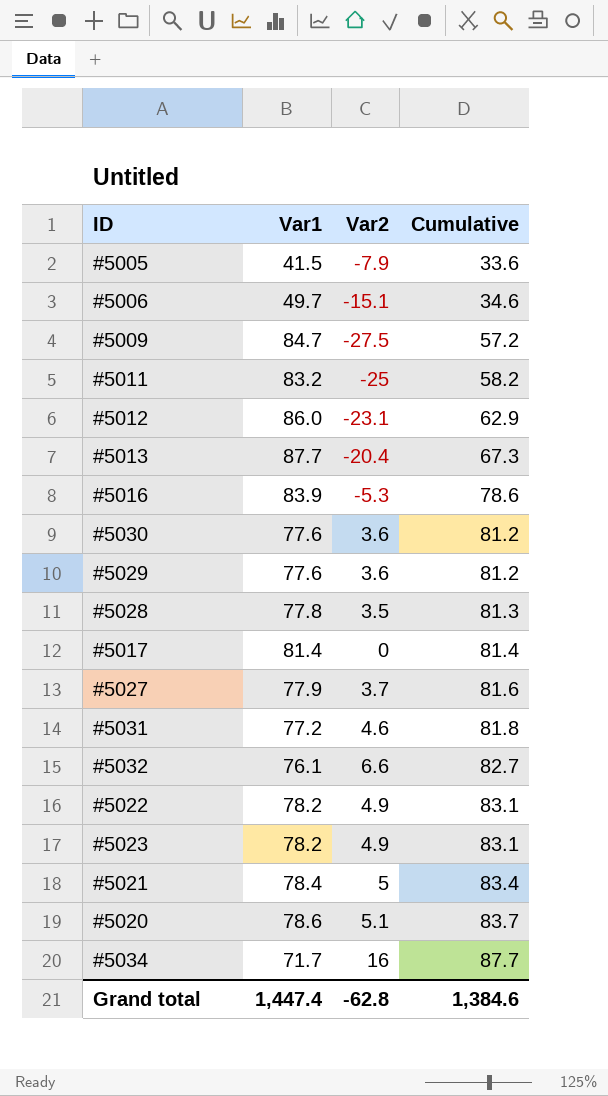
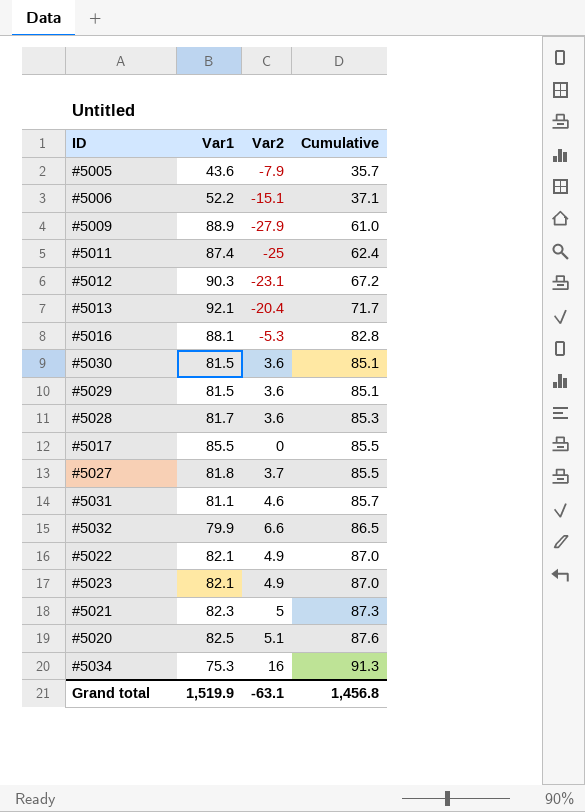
#5005 | Var1: 41.5 -> 43.6
#5005 | Cumulative: 33.6 -> 35.7
#5006 | Var1: 49.7 -> 52.2
#5006 | Cumulative: 34.6 -> 37.1
#5009 | Var1: 84.7 -> 88.9
#5009 | Var2: -27.5 -> -27.9
#5009 | Cumulative: 57.2 -> 61.0
#5011 | Var1: 83.2 -> 87.4
#5011 | Cumulative: 58.2 -> 62.4
#5012 | Var1: 86.0 -> 90.3
#5012 | Cumulative: 62.9 -> 67.2
#5013 | Var1: 87.7 -> 92.1
#5013 | Cumulative: 67.3 -> 71.7
#5016 | Var1: 83.9 -> 88.1
#5016 | Cumulative: 78.6 -> 82.8
#5030 | Var1: 77.6 -> 81.5
#5030 | Cumulative: 81.2 -> 85.1
#5029 | Var1: 77.6 -> 81.5
#5029 | Cumulative: 81.2 -> 85.1
#5028 | Var1: 77.8 -> 81.7
#5028 | Var2: 3.5 -> 3.6
#5028 | Cumulative: 81.3 -> 85.3
#5017 | Var1: 81.4 -> 85.5
#5017 | Cumulative: 81.4 -> 85.5
#5027 | Var1: 77.9 -> 81.8
#5027 | Cumulative: 81.6 -> 85.5
#5031 | Var1: 77.2 -> 81.1
#5031 | Cumulative: 81.8 -> 85.7
#5032 | Var1: 76.1 -> 79.9
#5032 | Cumulative: 82.7 -> 86.5
#5022 | Var1: 78.2 -> 82.1
#5022 | Cumulative: 83.1 -> 87.0
#5023 | Var1: 78.2 -> 82.1
#5023 | Cumulative: 83.1 -> 87.0
#5021 | Var1: 78.4 -> 82.3
#5021 | Cumulative: 83.4 -> 87.3
#5020 | Var1: 78.6 -> 82.5
#5020 | Cumulative: 83.7 -> 87.6
#5034 | Var1: 71.7 -> 75.3
#5034 | Cumulative: 87.7 -> 91.3
Grand total | Var1: 1,447.4 -> 1,519.9
Grand total | Var2: -62.8 -> -63.1
Grand total | Cumulative: 1,384.6 -> 1,456.8

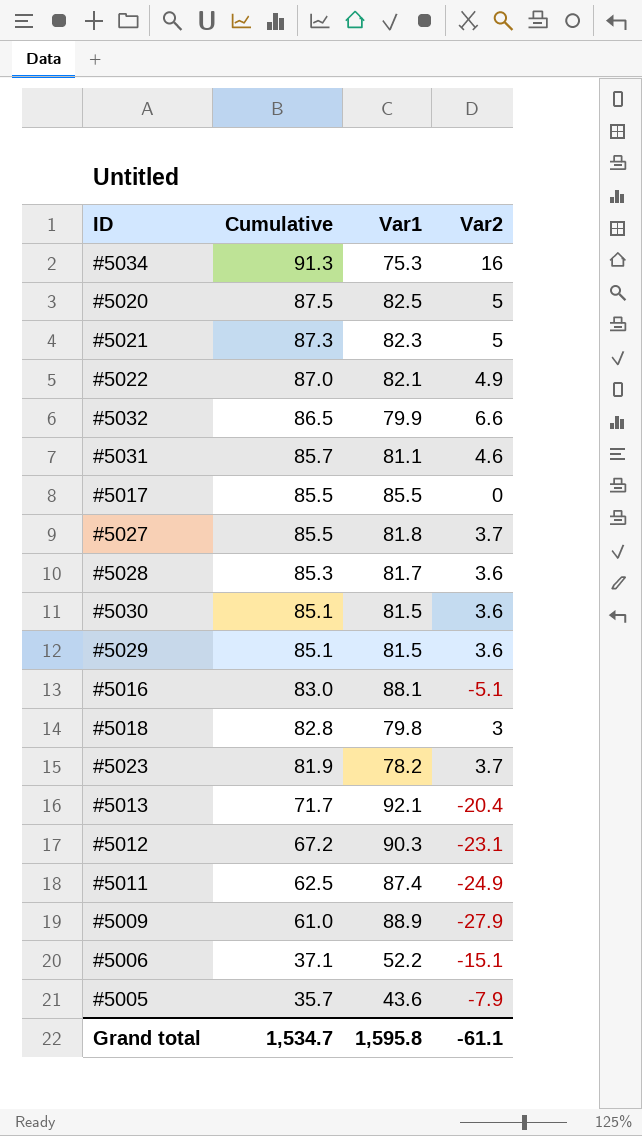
row order: Cumulative ascending -> Cumulative descending
column Cumulative | position: 4 -> 2
#5020 | Cumulative: 87.6 -> 87.5
#5020 | Var2: 5.1 -> 5
#5016 | Cumulative: 82.8 -> 83.0
#5016 | Var2: -5.3 -> -5.1
row #5018: none -> 82.8 | 79.8 | 3
#5023 | Cumulative: 87.0 -> 81.9
#5023 | Var1: 82.1 -> 78.2
#5023 | Var2: 4.9 -> 3.7
#5011 | Cumulative: 62.4 -> 62.5
#5011 | Var2: -25 -> -24.9
Grand total | Cumulative: 1,456.8 -> 1,534.7
Grand total | Var1: 1,519.9 -> 1,595.8
Grand total | Var2: -63.1 -> -61.1

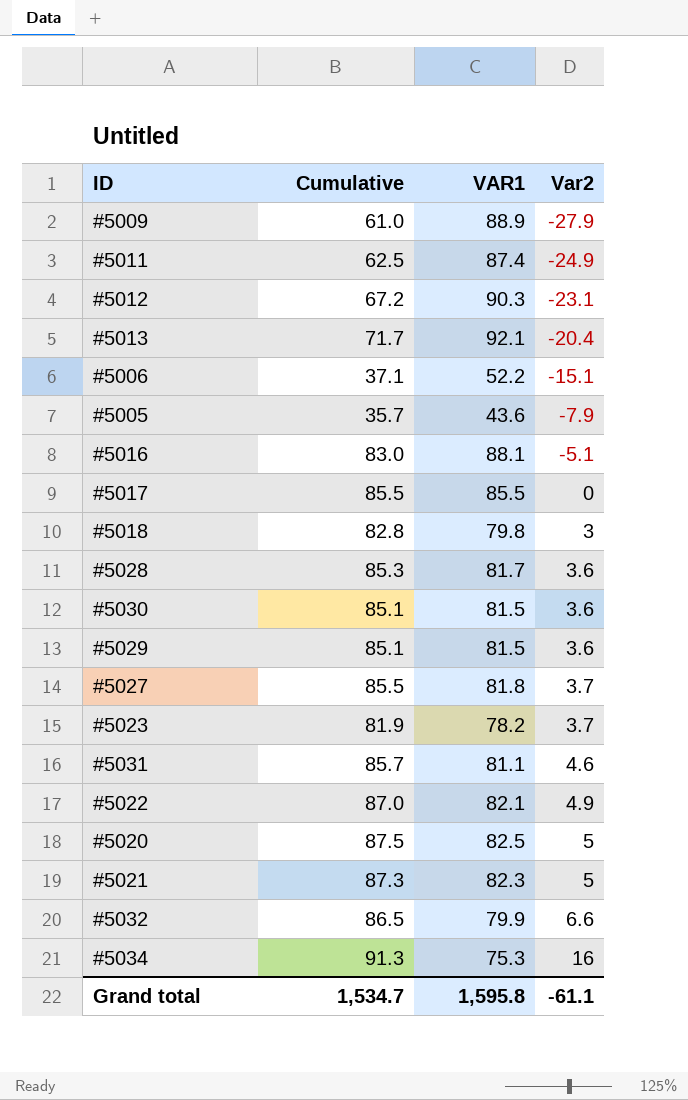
row order: Cumulative descending -> Var2 ascending
column name: Var1 -> VAR1

